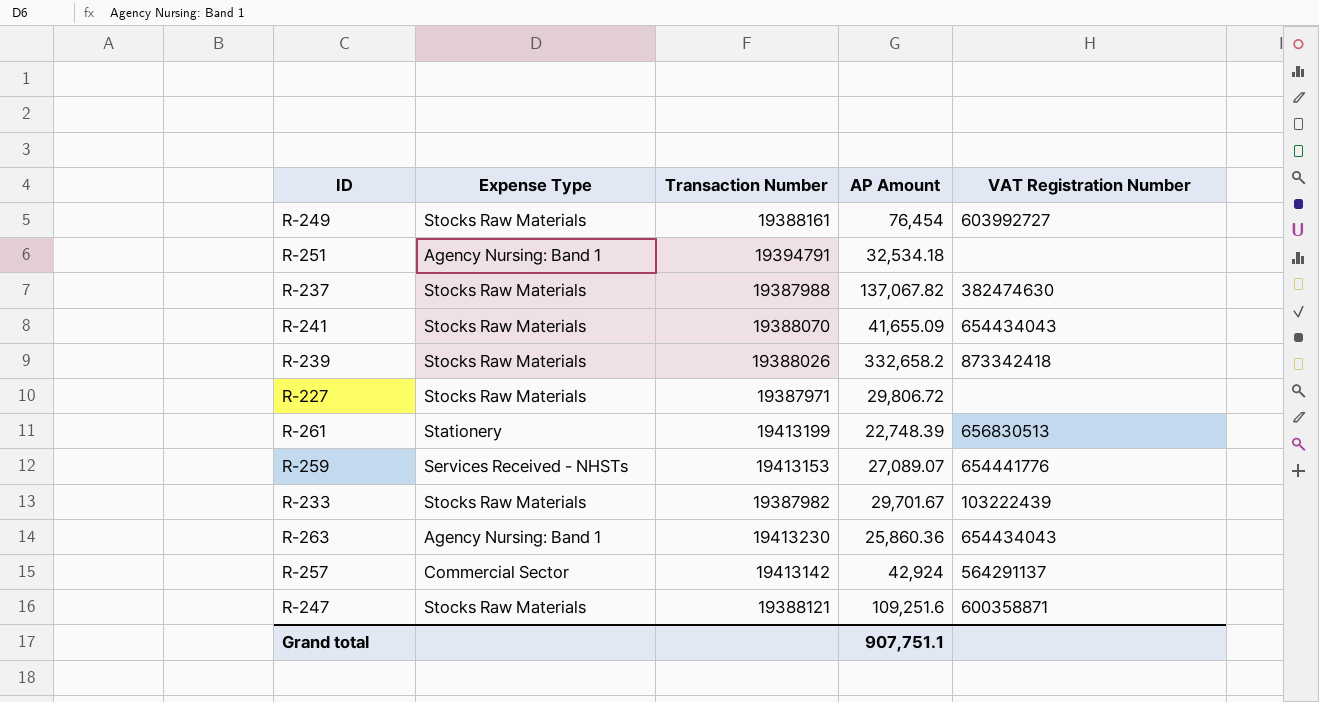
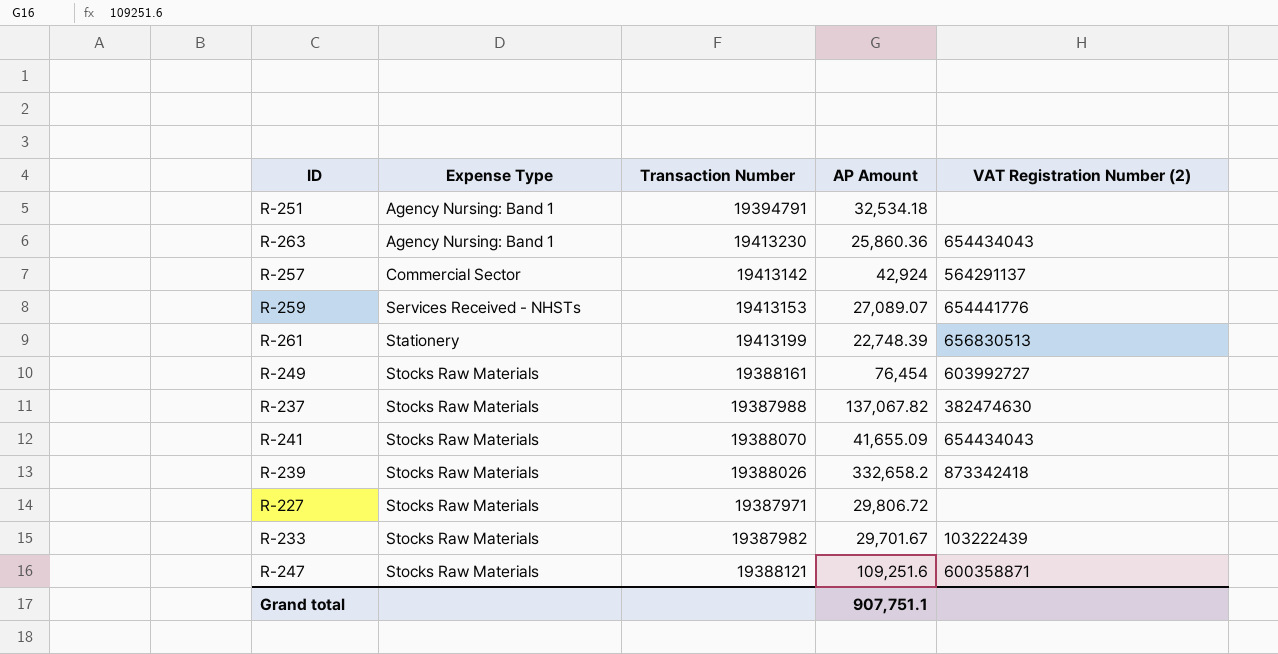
row order: none -> Expense Type ascending
column name: VAT Registration Number -> VAT Registration Number (2)

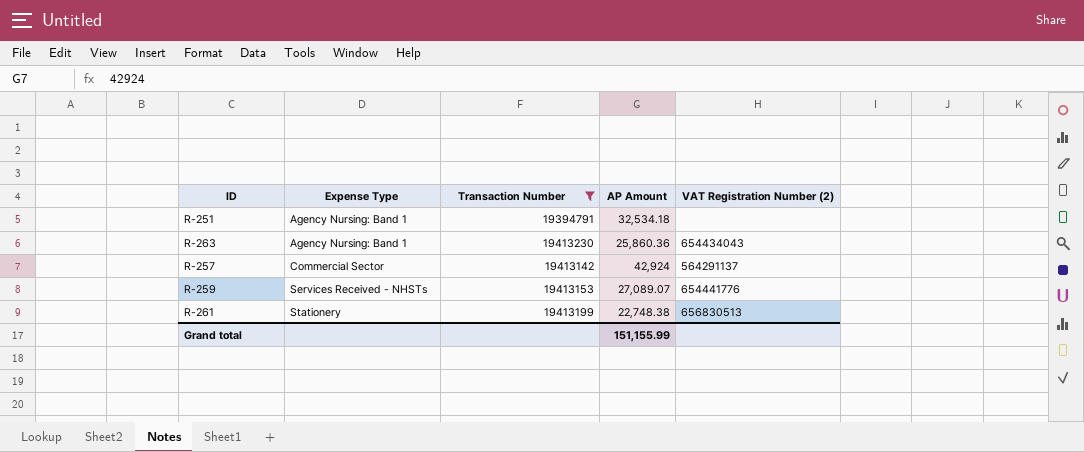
filter: none -> Transaction Number >= 19394791
R-261 | AP Amount: 22,748.39 -> 22,748.38
Grand total | AP Amount: 907,751.1 -> 151,155.99

